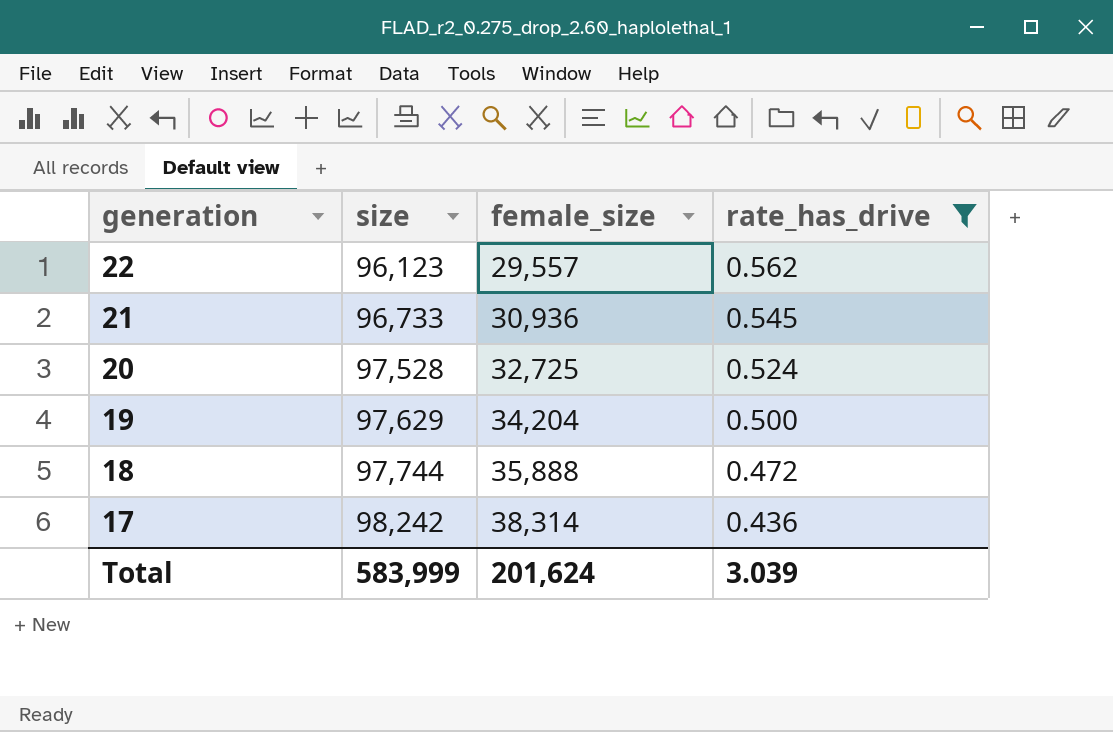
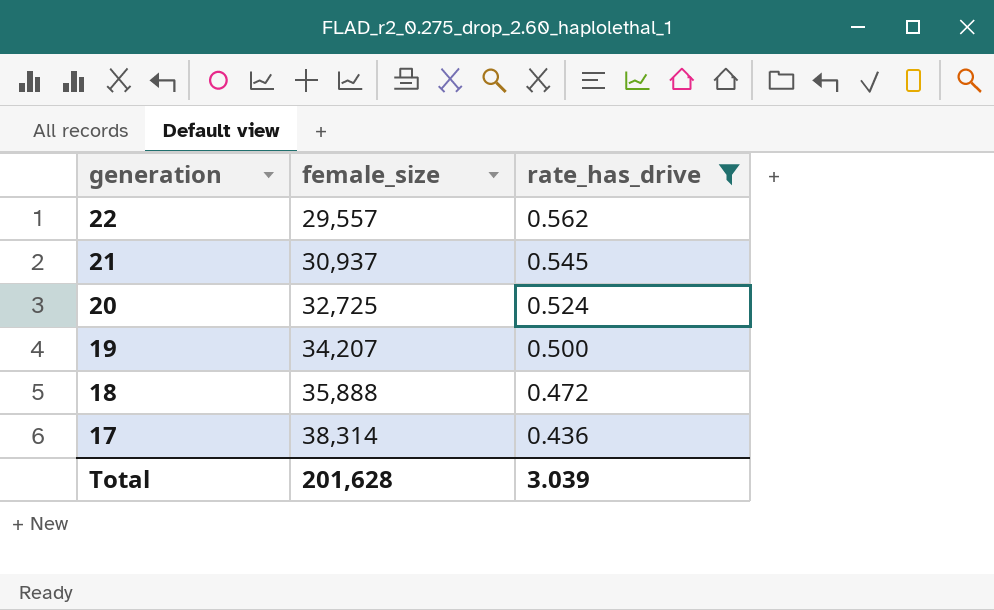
column size | position: 2 -> none
21 | female_size: 30,936 -> 30,937
19 | female_size: 34,204 -> 34,207
Total | female_size: 201,624 -> 201,628

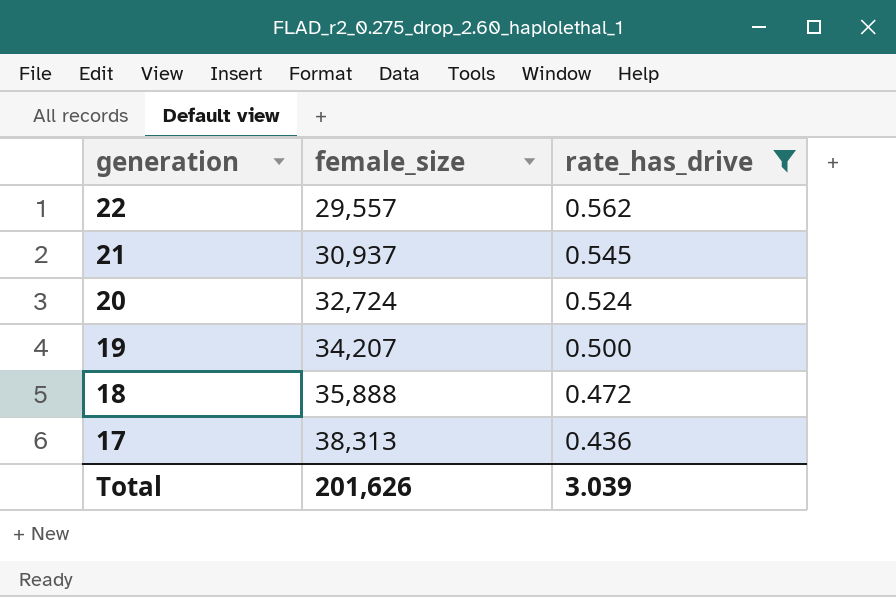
20 | female_size: 32,725 -> 32,724
17 | female_size: 38,314 -> 38,313
Total | female_size: 201,628 -> 201,626

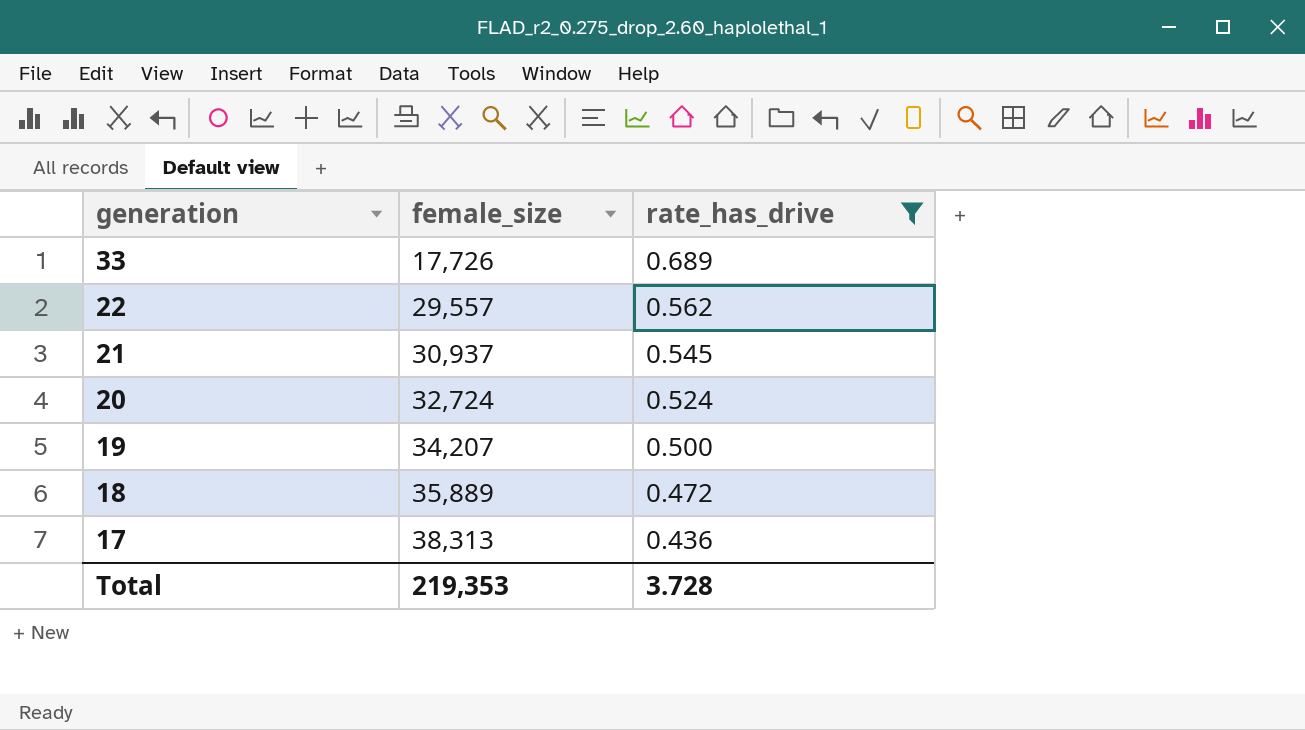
row 33: none -> 17,726 | 0.689
18 | female_size: 35,888 -> 35,889
Total | female_size: 201,626 -> 219,353
Total | rate_has_drive: 3.039 -> 3.728

